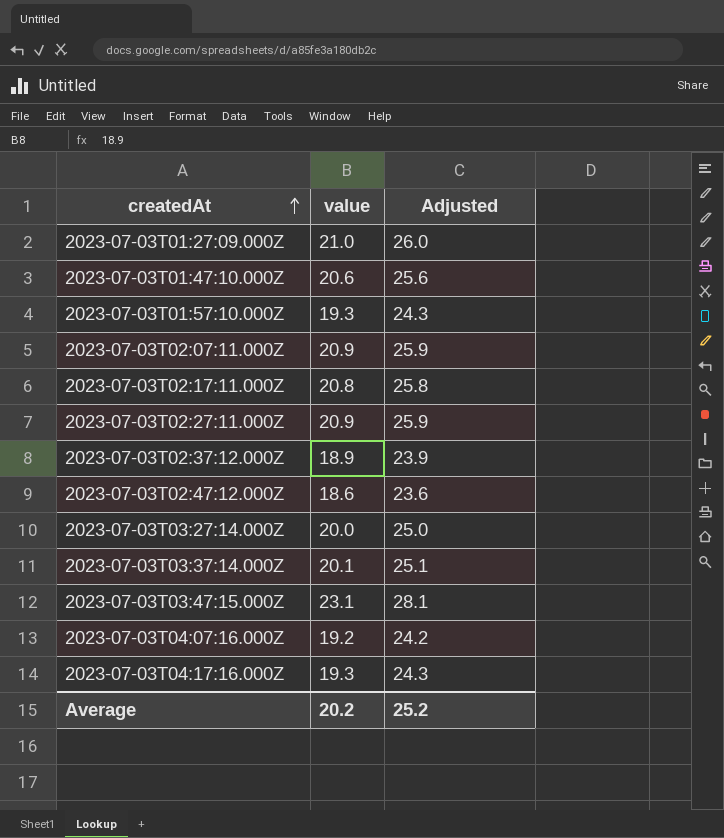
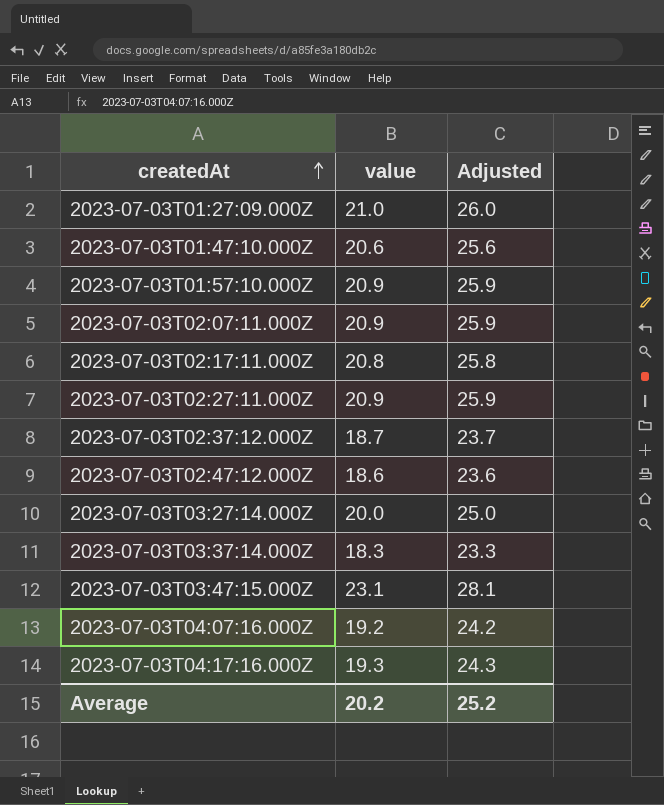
2023-07-03T01:57:10.000Z | value: 19.3 -> 20.9
2023-07-03T01:57:10.000Z | Adjusted: 24.3 -> 25.9
2023-07-03T02:37:12.000Z | value: 18.9 -> 18.7
2023-07-03T02:37:12.000Z | Adjusted: 23.9 -> 23.7
2023-07-03T03:37:14.000Z | value: 20.1 -> 18.3
2023-07-03T03:37:14.000Z | Adjusted: 25.1 -> 23.3

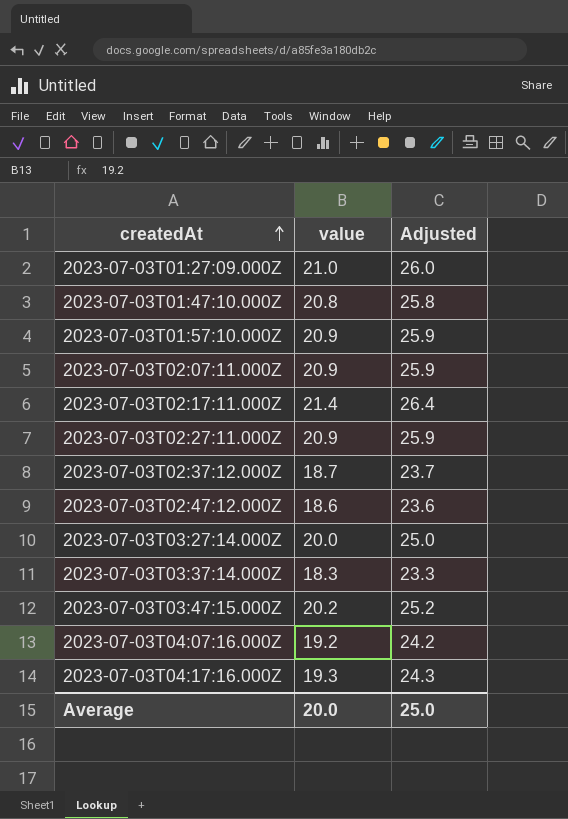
2023-07-03T01:47:10.000Z | value: 20.6 -> 20.8
2023-07-03T01:47:10.000Z | Adjusted: 25.6 -> 25.8
2023-07-03T02:17:11.000Z | value: 20.8 -> 21.4
2023-07-03T02:17:11.000Z | Adjusted: 25.8 -> 26.4
2023-07-03T03:47:15.000Z | value: 23.1 -> 20.2
2023-07-03T03:47:15.000Z | Adjusted: 28.1 -> 25.2
Average | value: 20.2 -> 20.0
Average | Adjusted: 25.2 -> 25.0

